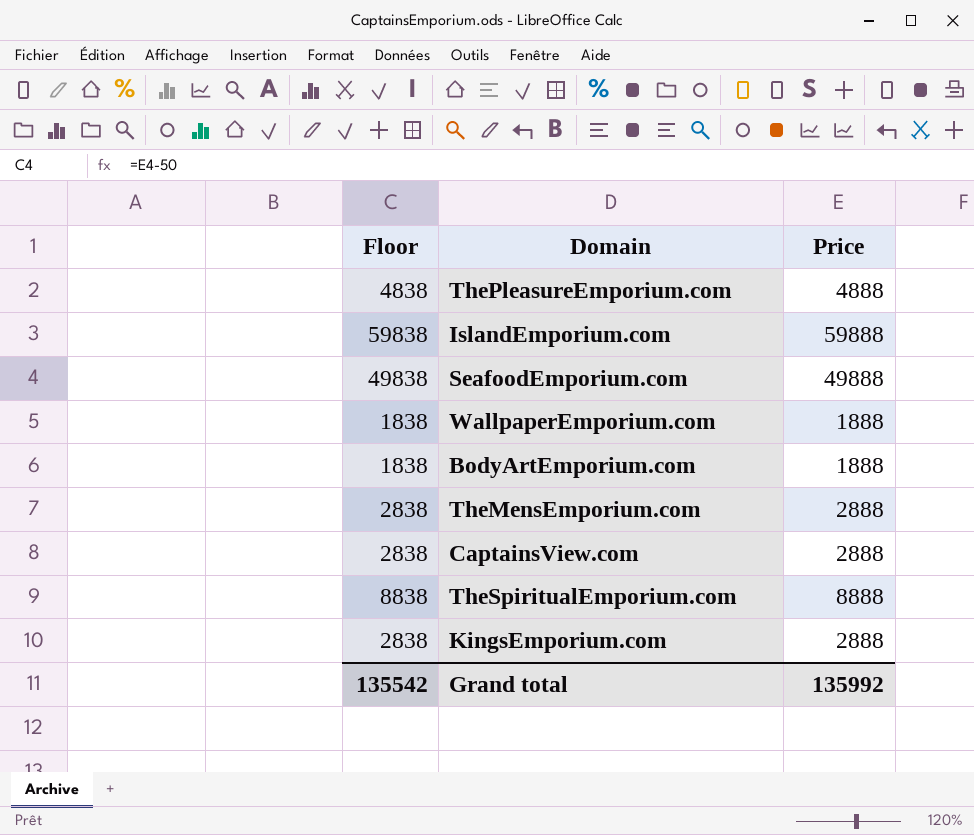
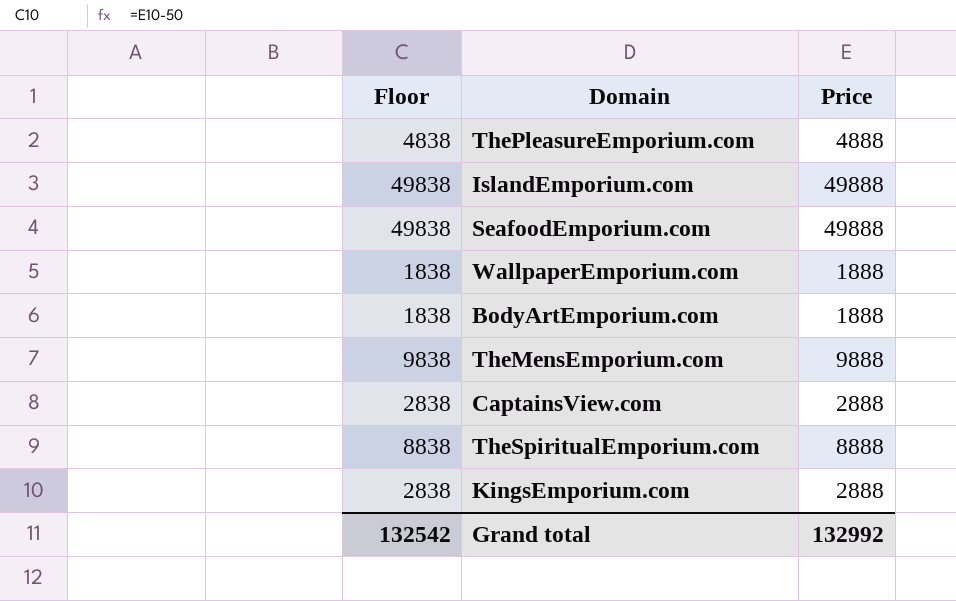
IslandEmporium.com | Floor: 59838 -> 49838
IslandEmporium.com | Price: 59888 -> 49888
TheMensEmporium.com | Floor: 2838 -> 9838
TheMensEmporium.com | Price: 2888 -> 9888
Grand total | Floor: 135542 -> 132542
Grand total | Price: 135992 -> 132992

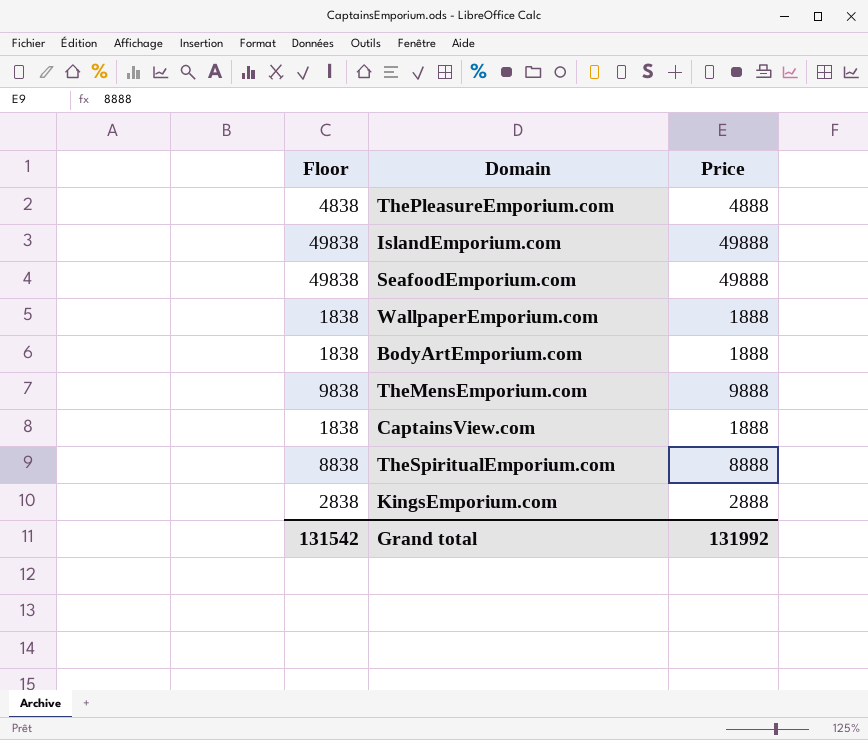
CaptainsView.com | Floor: 2838 -> 1838
CaptainsView.com | Price: 2888 -> 1888
Grand total | Floor: 132542 -> 131542
Grand total | Price: 132992 -> 131992

